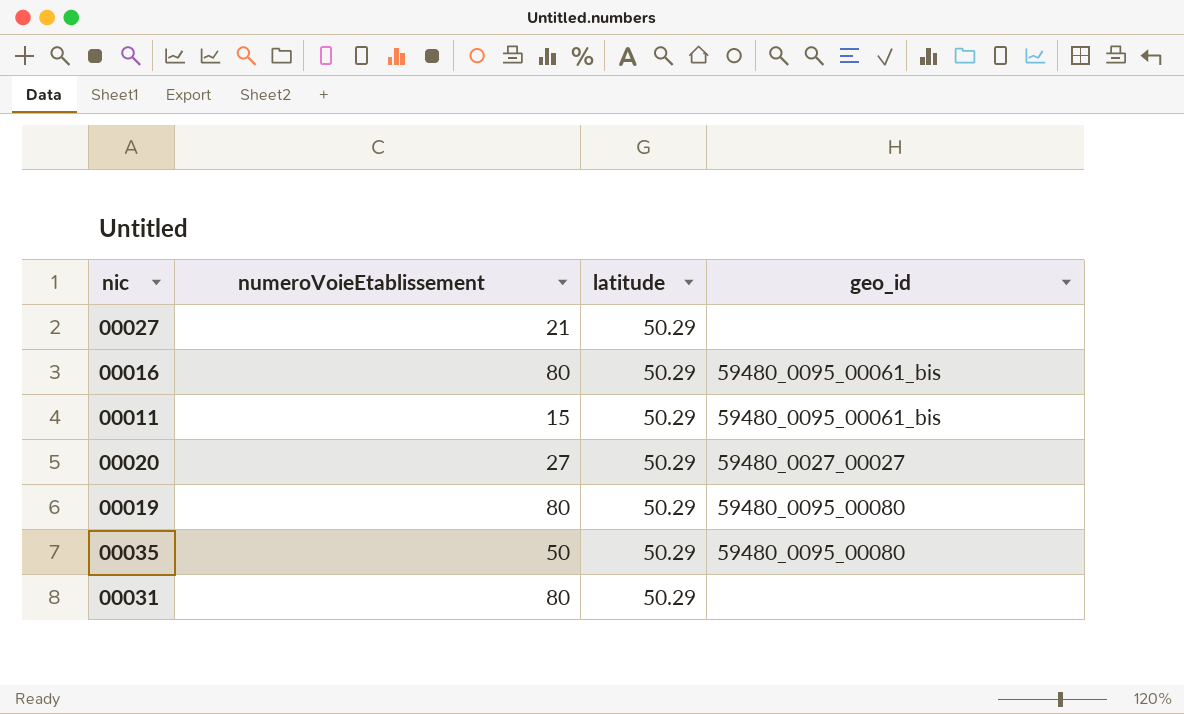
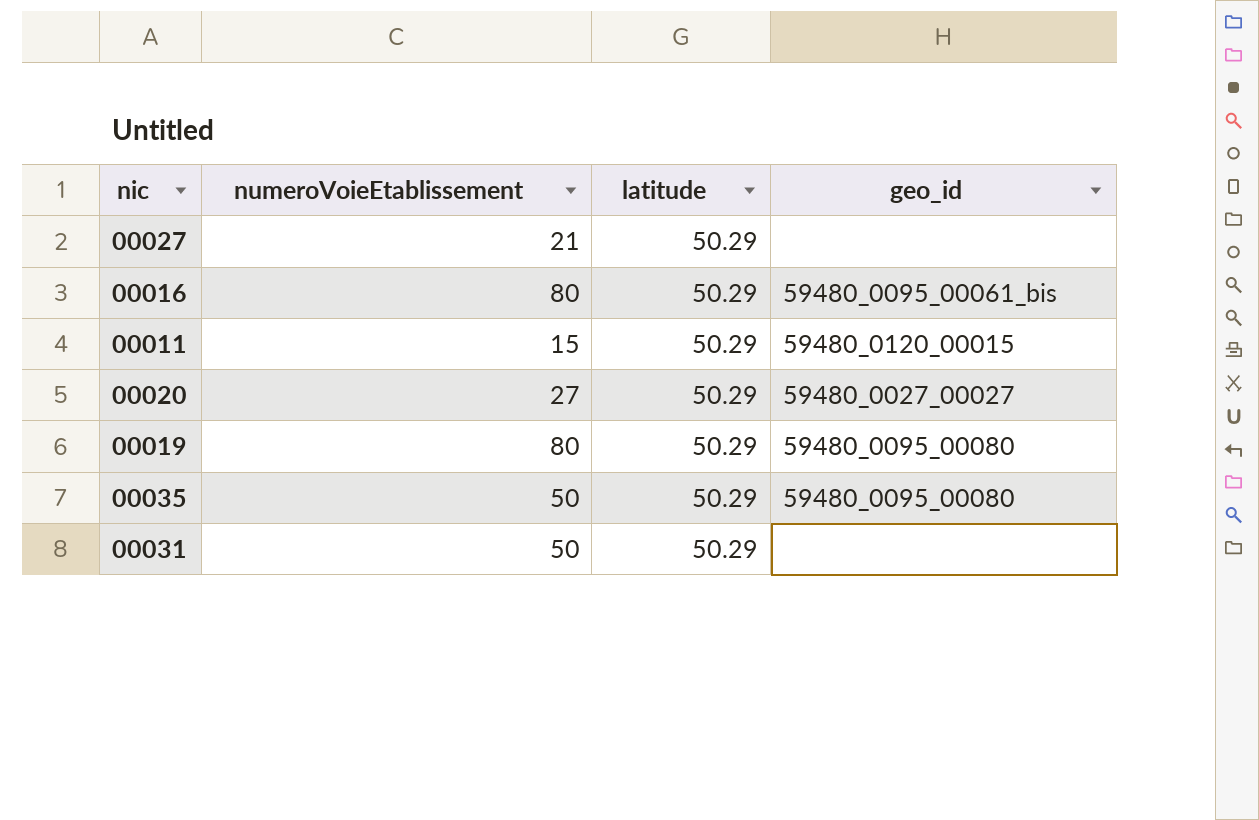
00011 | geo_id: 59480_0095_00061_bis -> 59480_0120_00015
00031 | numeroVoieEtablissement: 80 -> 50

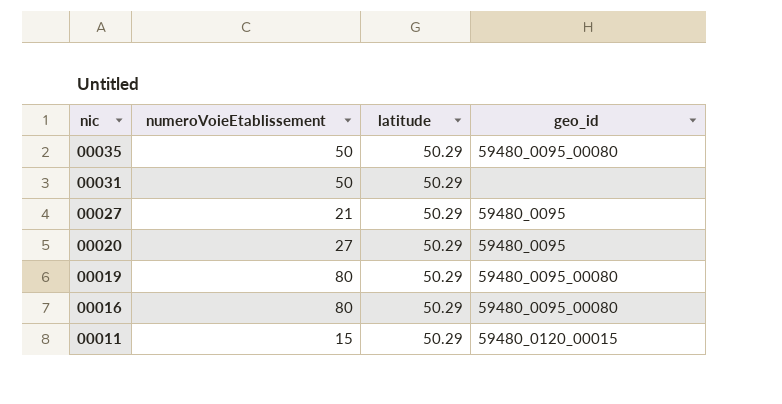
row order: none -> nic descending
00027 | geo_id: none -> 59480_0095
00020 | geo_id: 59480_0027_00027 -> 59480_0095
00016 | geo_id: 59480_0095_00061_bis -> 59480_0095_00080

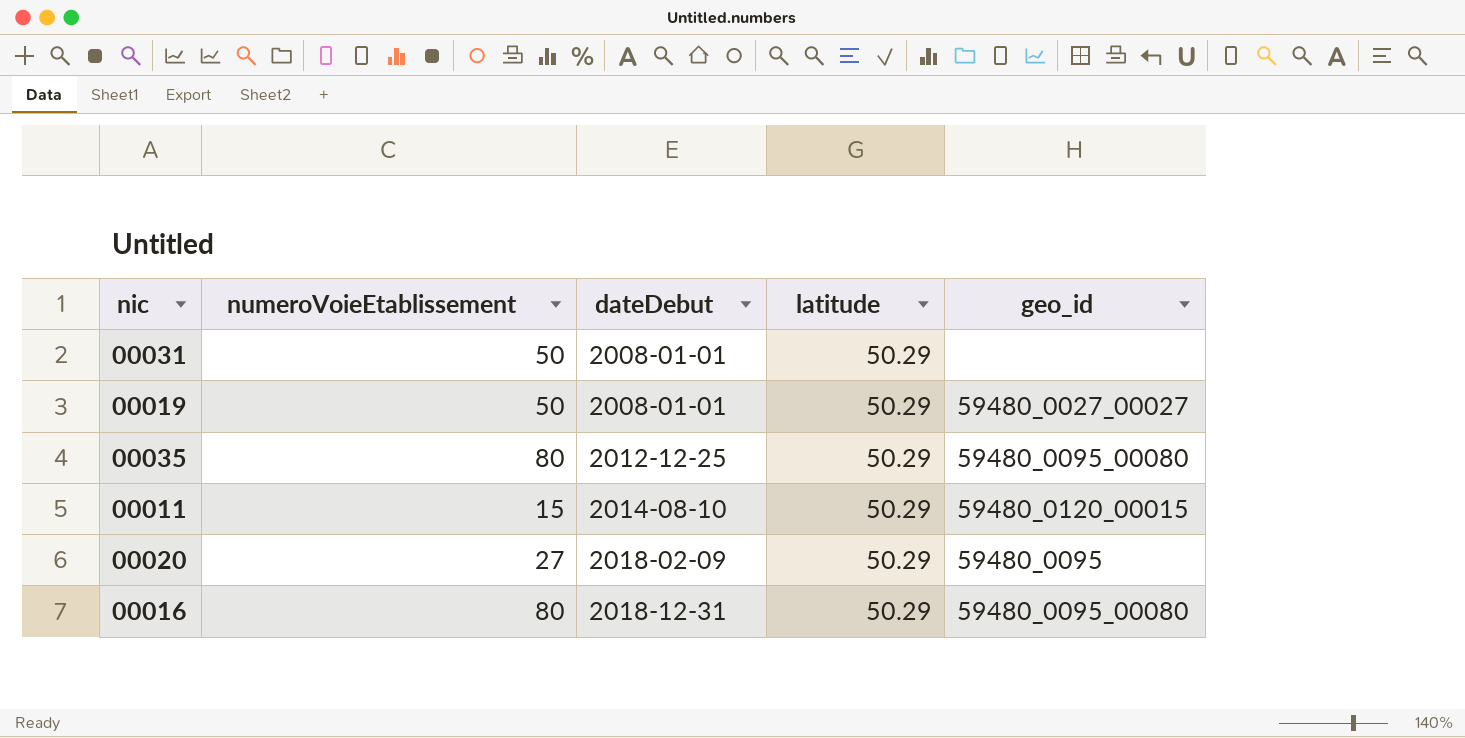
row order: nic descending -> dateDebut ascending
column dateDebut | position: none -> 3
row 00027: 21 | 50.29 | 59480_0095 -> none
00019 | numeroVoieEtablissement: 80 -> 50
00019 | geo_id: 59480_0095_00080 -> 59480_0027_00027
00035 | numeroVoieEtablissement: 50 -> 80

